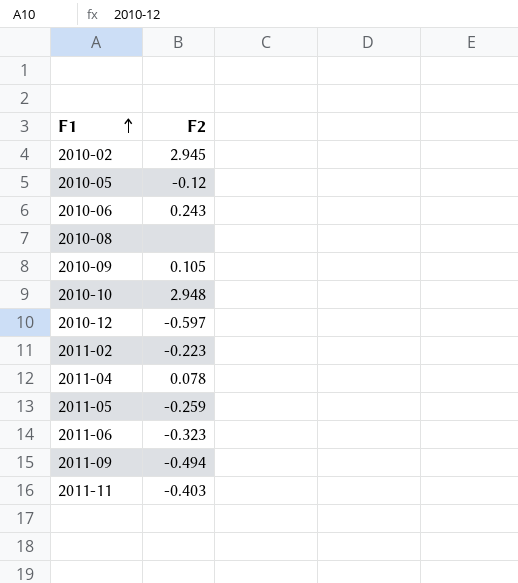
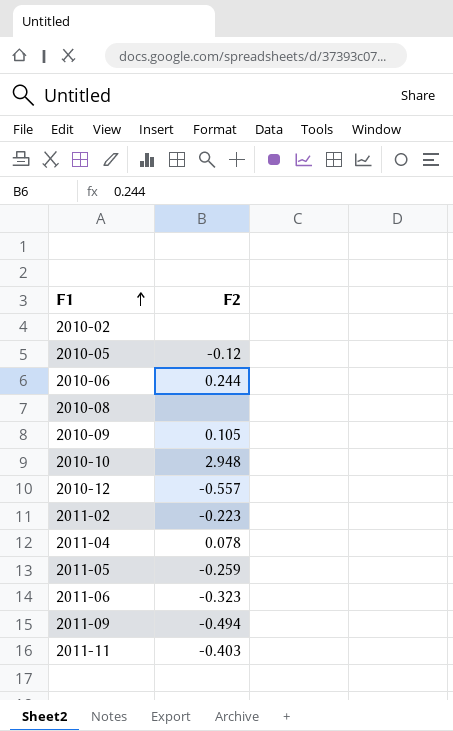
2010-02 | F2: 2.945 -> none
2010-06 | F2: 0.243 -> 0.244
2010-12 | F2: -0.597 -> -0.557

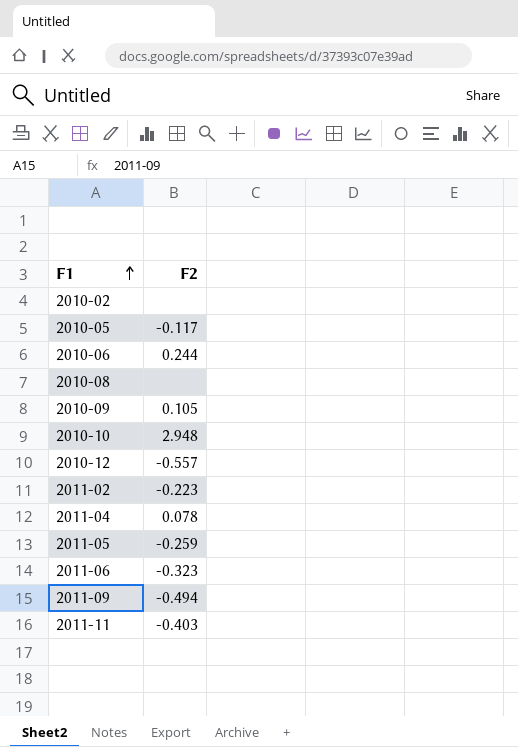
2010-05 | F2: -0.12 -> -0.117

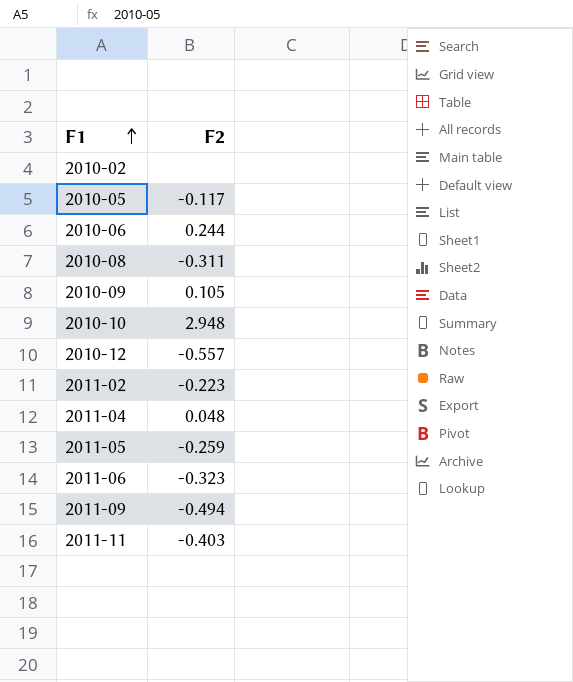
2010-08 | F2: none -> -0.311
2011-04 | F2: 0.078 -> 0.048

